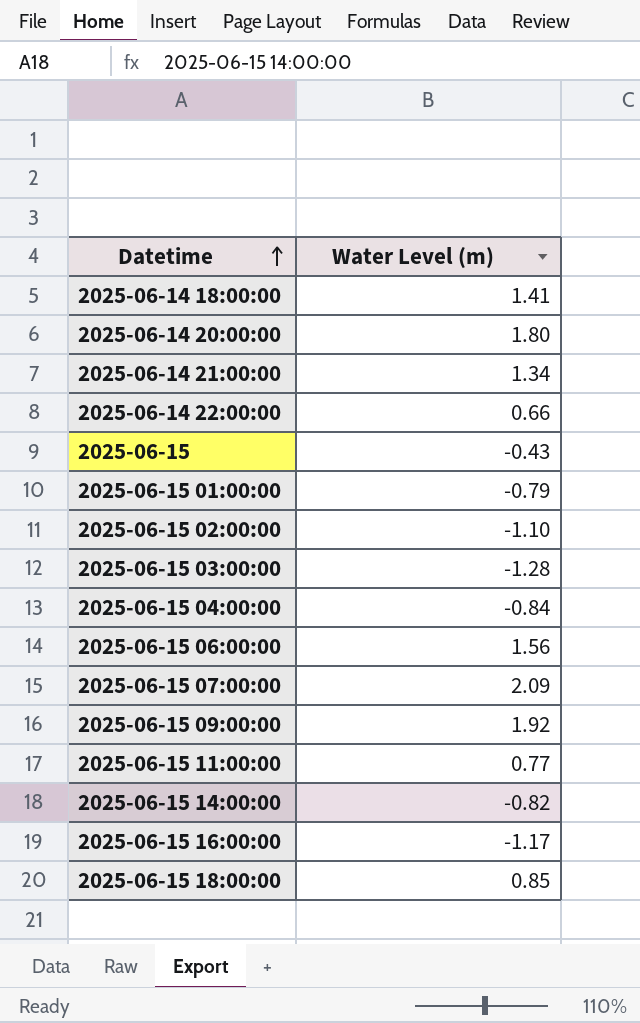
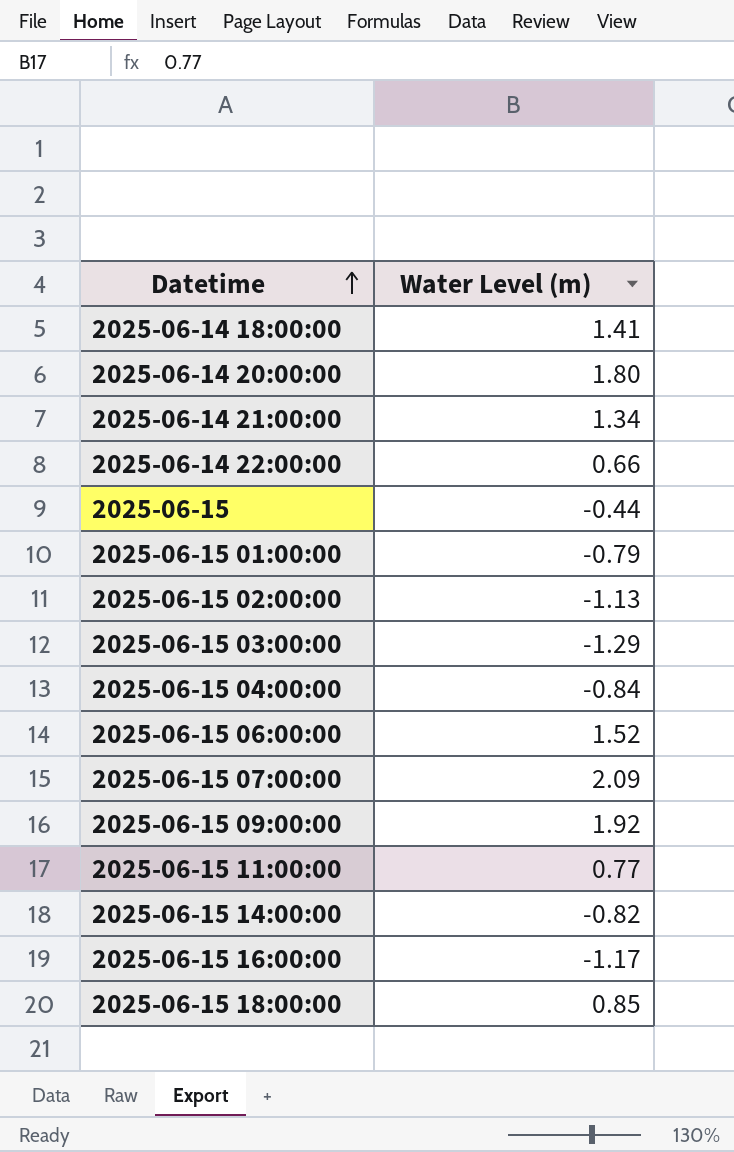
2025-06-15 | Water Level (m): -0.43 -> -0.44
2025-06-15 02:00:00 | Water Level (m): -1.10 -> -1.13
2025-06-15 03:00:00 | Water Level (m): -1.28 -> -1.29
2025-06-15 06:00:00 | Water Level (m): 1.56 -> 1.52

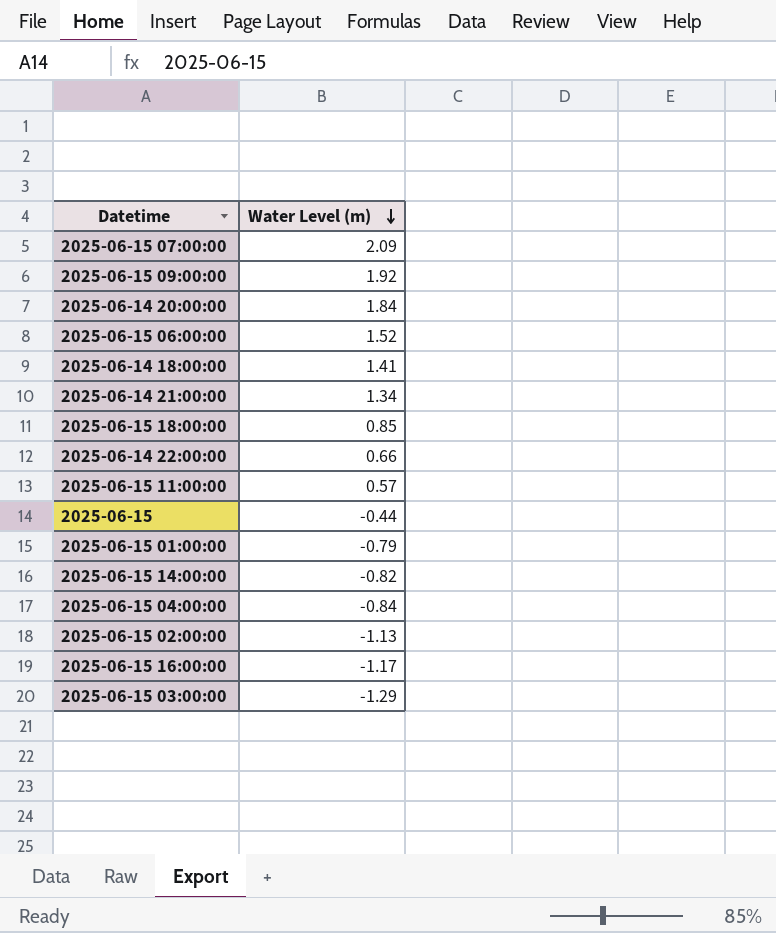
row order: Datetime ascending -> Water Level (m) descending
2025-06-14 20:00:00 | Water Level (m): 1.80 -> 1.84
2025-06-15 11:00:00 | Water Level (m): 0.77 -> 0.57

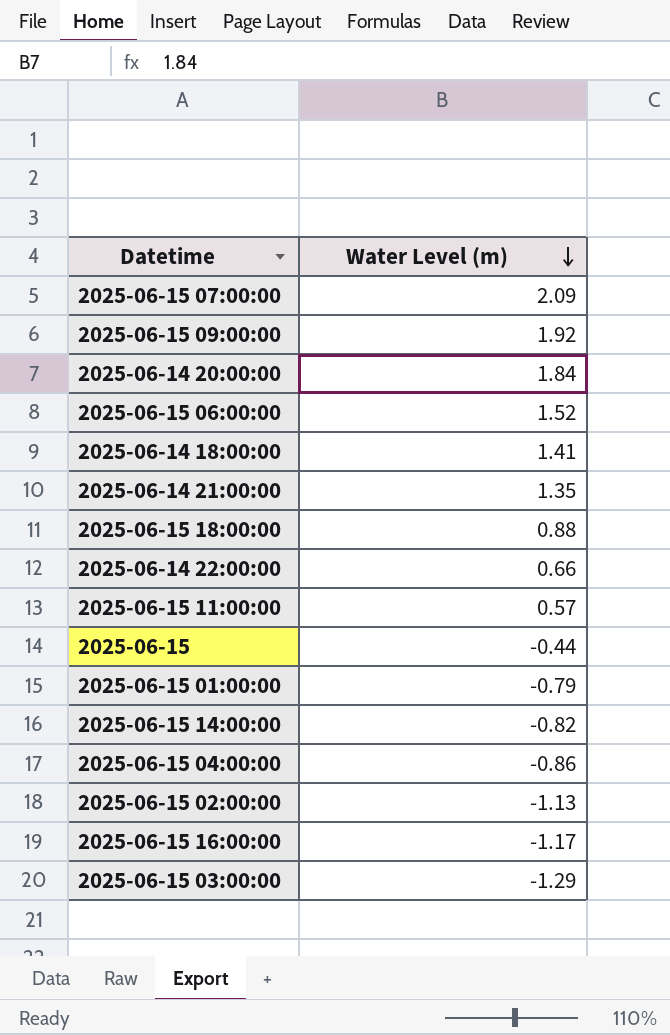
2025-06-14 21:00:00 | Water Level (m): 1.34 -> 1.35
2025-06-15 18:00:00 | Water Level (m): 0.85 -> 0.88
2025-06-15 04:00:00 | Water Level (m): -0.84 -> -0.86

